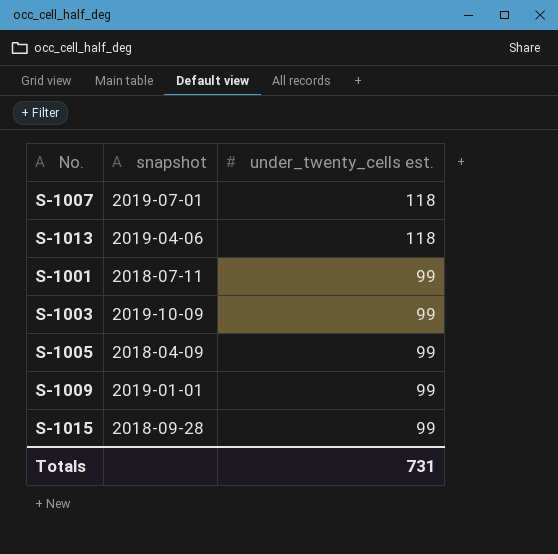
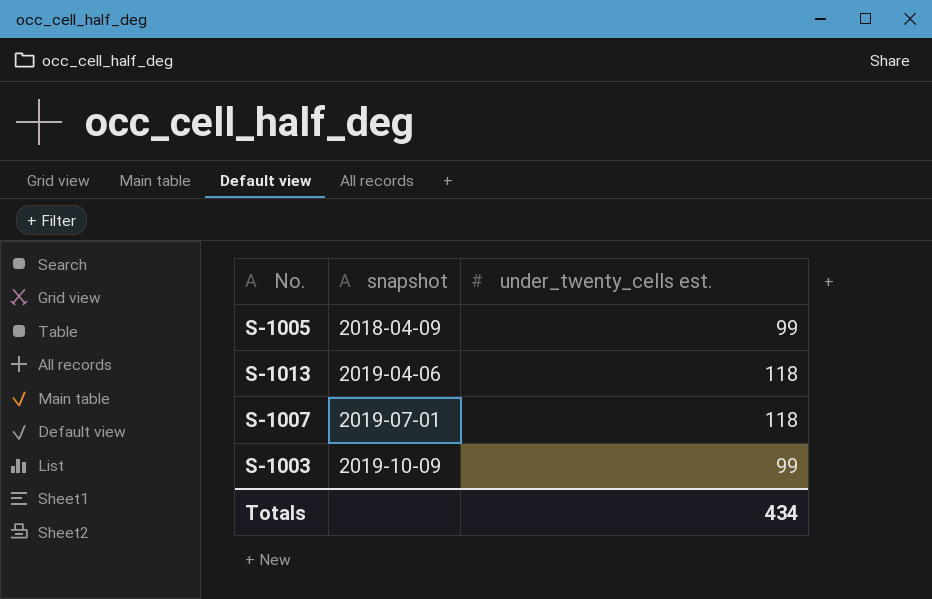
row order: under_twenty_cells est. descending -> snapshot ascending
row S-1001: 2018-07-11 | 99 -> none
row S-1009: 2019-01-01 | 99 -> none
row S-1015: 2018-09-28 | 99 -> none
Totals | under_twenty_cells est.: 731 -> 434

